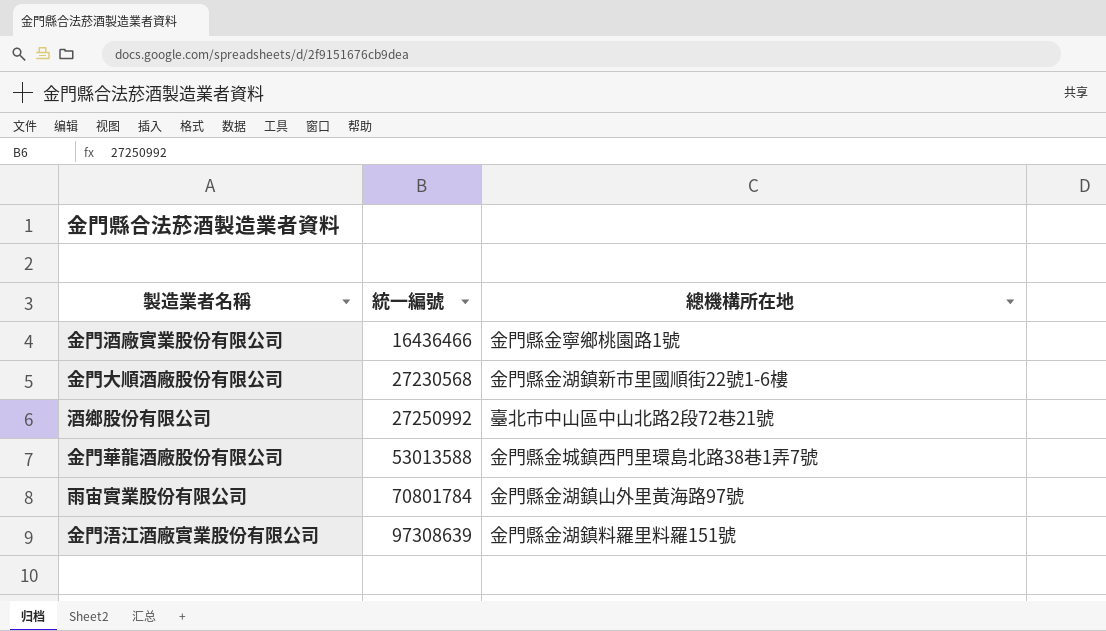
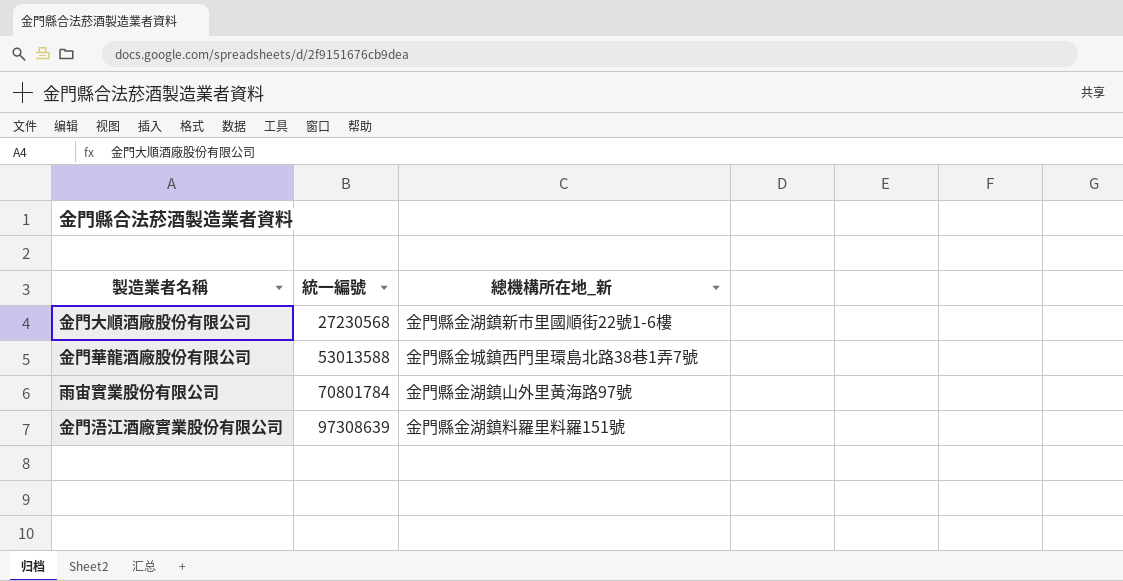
column name: 總機構所在地 -> 總機構所在地_新
row 金門酒廠實業股份有限公司: 16436466 | 金門縣金寧鄉桃園路1號 -> none
row 酒鄉股份有限公司: 27250992 | 臺北市中山區中山北路2段72巷21號 -> none

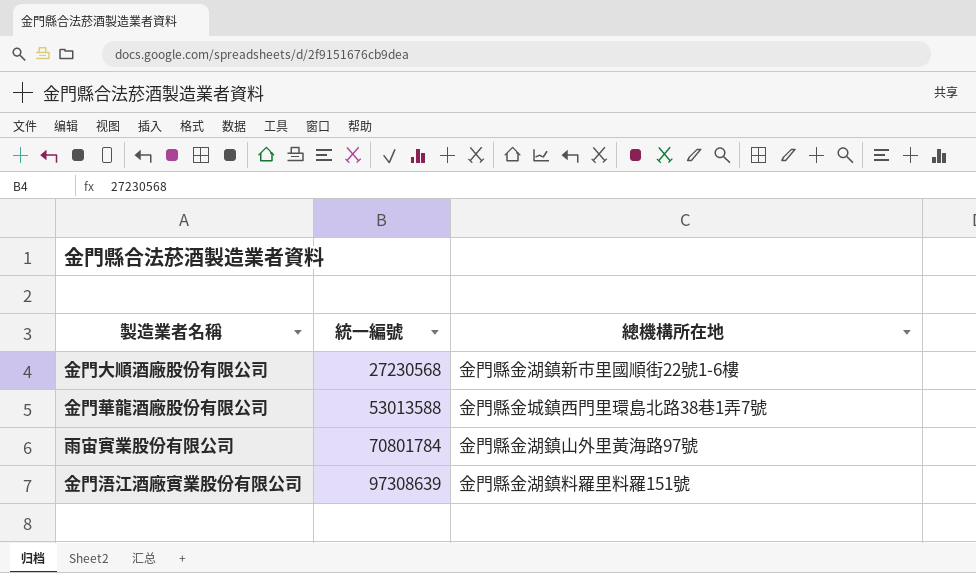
column name: 總機構所在地_新 -> 總機構所在地

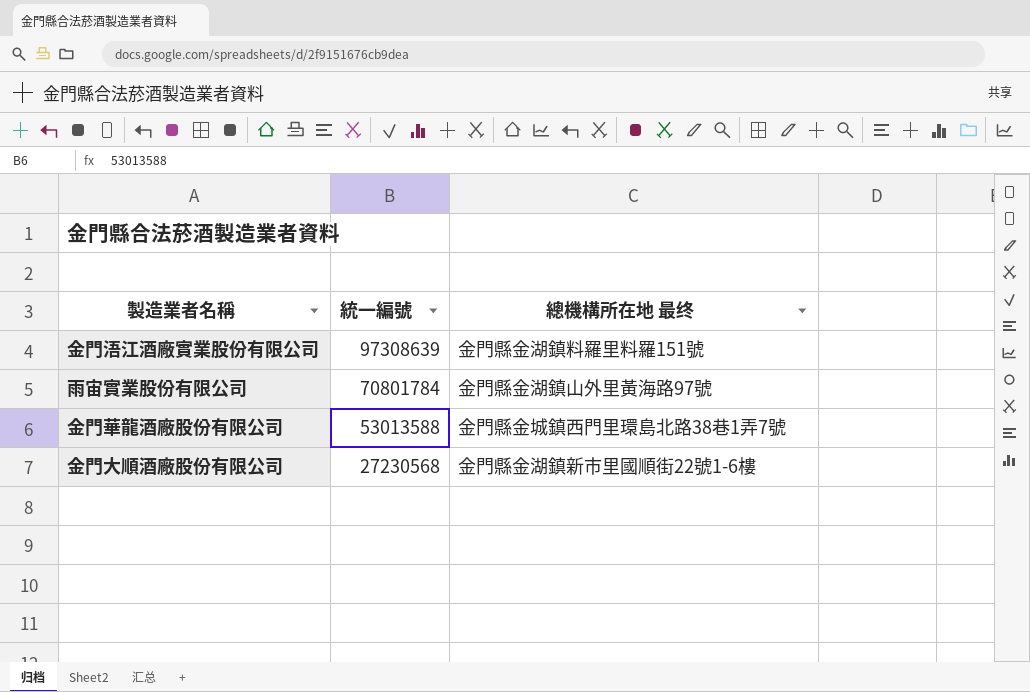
row order: 統一編號 ascending -> 統一編號 descending
column name: 總機構所在地 -> 總機構所在地 最终

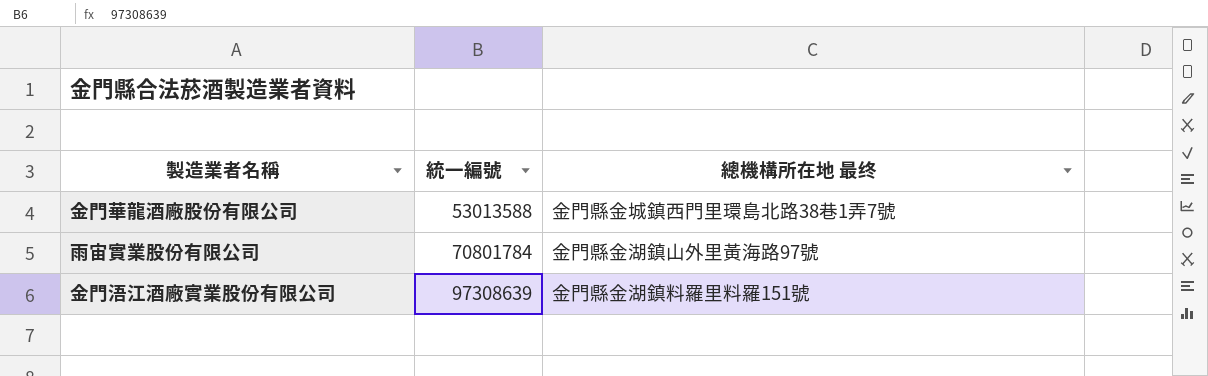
row order: 統一編號 descending -> 統一編號 ascending
row 金門大順酒廠股份有限公司: 27230568 | 金門縣金湖鎮新市里國順街22號1-6樓 -> none

